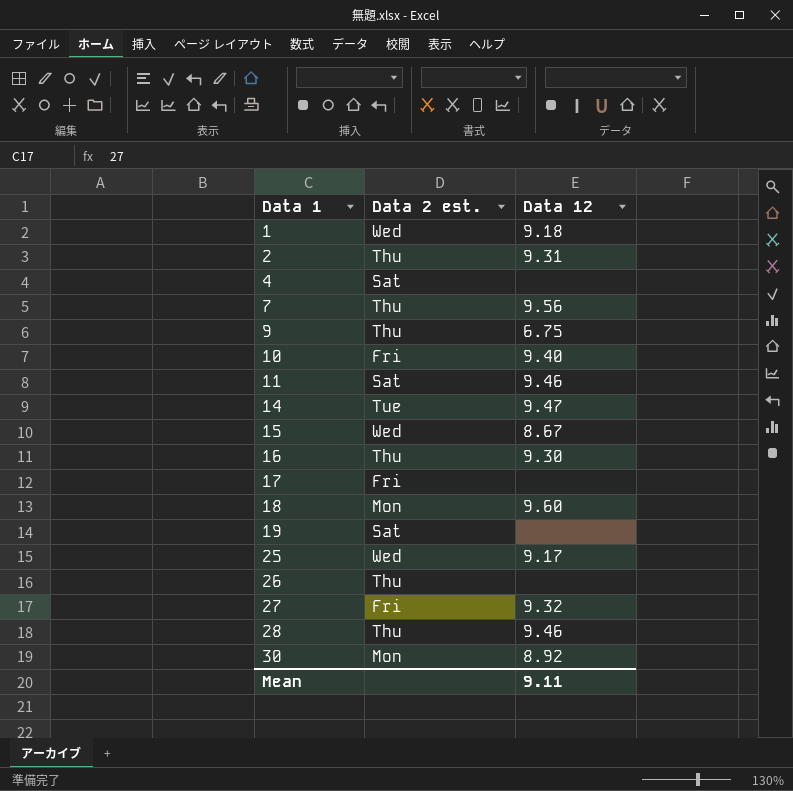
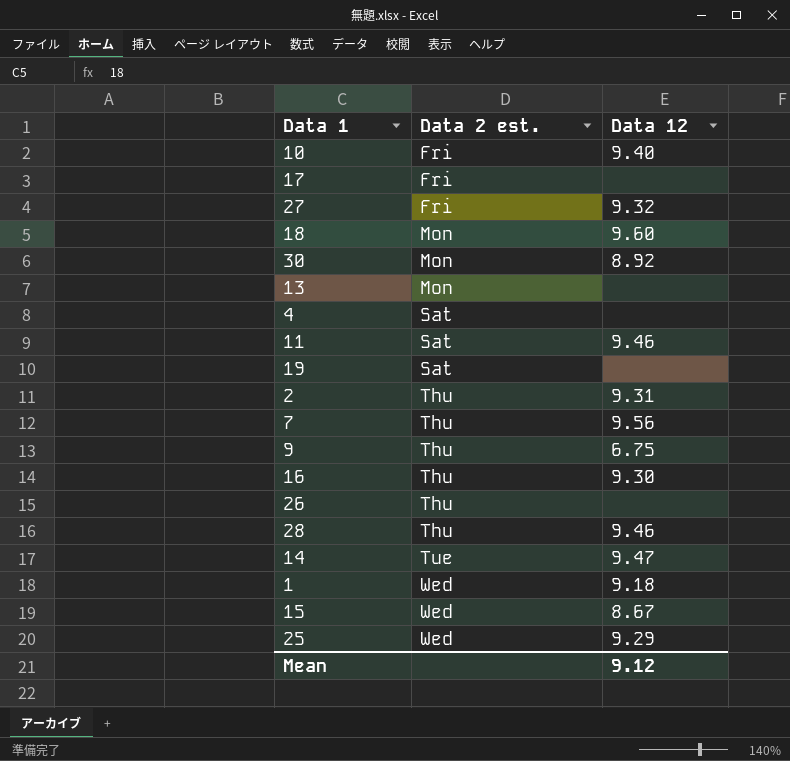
row order: Data 1 ascending -> Data 2 est. ascending
row 13: none -> Mon | none
25 | Data 12: 9.17 -> 9.29
Mean | Data 12: 9.11 -> 9.12

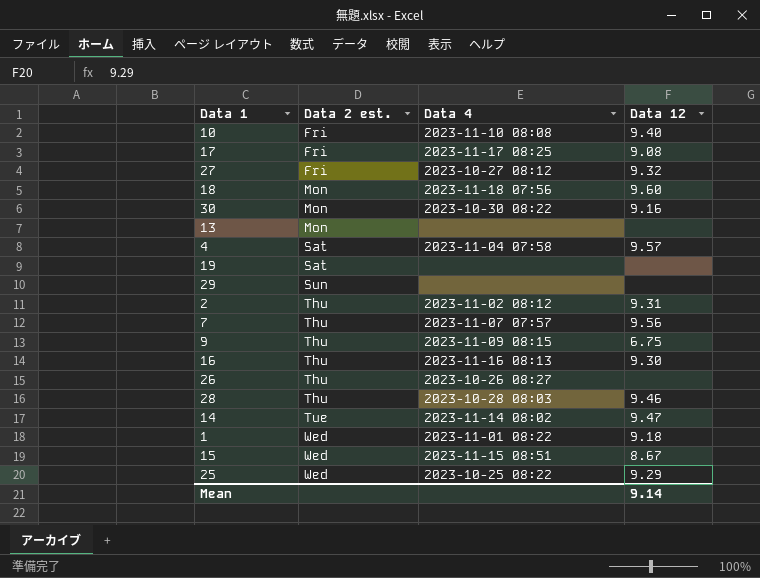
column Data 4 | position: none -> 3
row 11: Sat | 9.46 -> none
17 | Data 12: none -> 9.08
30 | Data 12: 8.92 -> 9.16
4 | Data 12: none -> 9.57
row 29: none -> Sun | none | none
Mean | Data 12: 9.12 -> 9.14

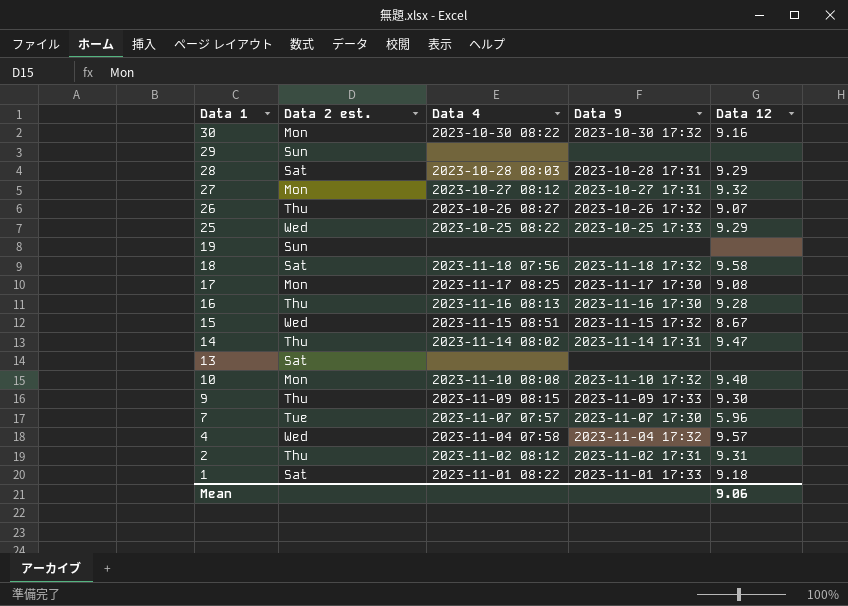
row order: Data 2 est. ascending -> Data 1 descending
column Data 9 | position: none -> 4
28 | Data 2 est.: Thu -> Sat
28 | Data 12: 9.46 -> 9.29
27 | Data 2 est.: Fri -> Mon
26 | Data 12: none -> 9.07
19 | Data 2 est.: Sat -> Sun
18 | Data 2 est.: Mon -> Sat
18 | Data 12: 9.60 -> 9.58
17 | Data 2 est.: Fri -> Mon
16 | Data 12: 9.30 -> 9.28
14 | Data 2 est.: Tue -> Thu
13 | Data 2 est.: Mon -> Sat
10 | Data 2 est.: Fri -> Mon
9 | Data 12: 6.75 -> 9.30
7 | Data 2 est.: Thu -> Tue
7 | Data 12: 9.56 -> 5.96
4 | Data 2 est.: Sat -> Wed
1 | Data 2 est.: Wed -> Sat
Mean | Data 12: 9.14 -> 9.06

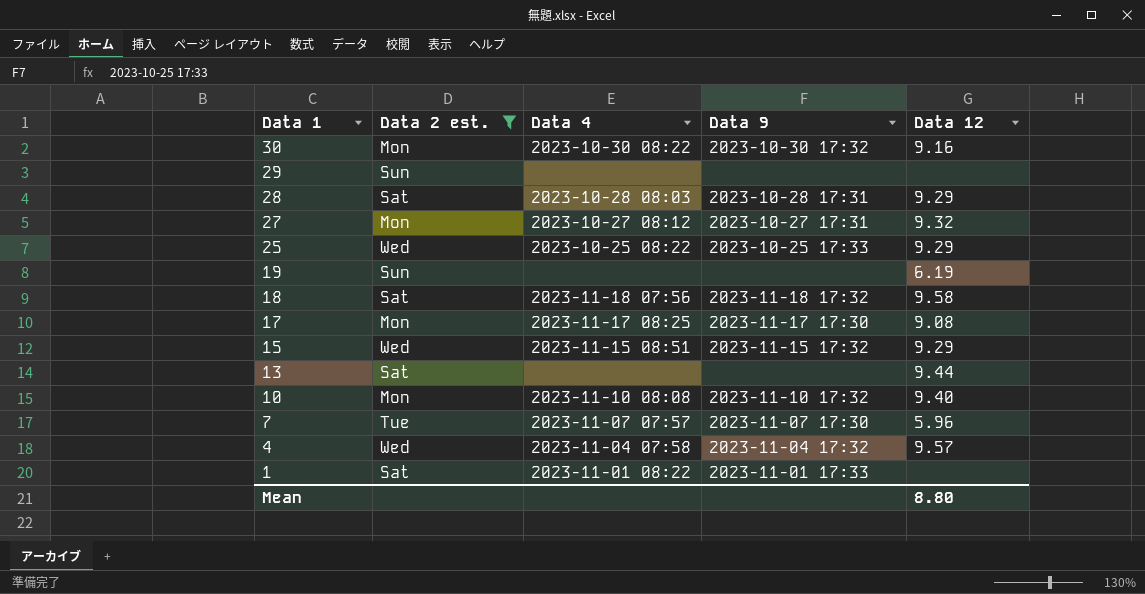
filter: none -> Data 2 est. != Thu
19 | Data 12: none -> 6.19
15 | Data 12: 8.67 -> 9.29
13 | Data 12: none -> 9.44
1 | Data 12: 9.18 -> none
Mean | Data 12: 9.06 -> 8.80

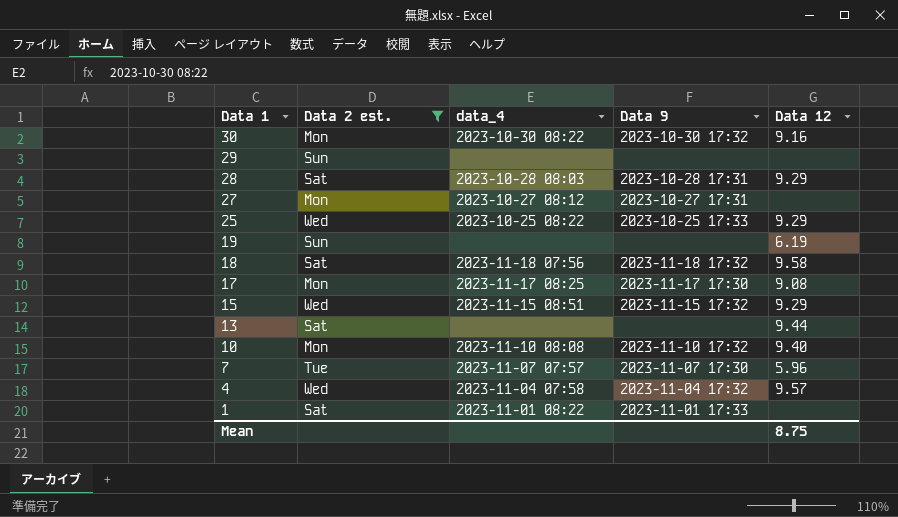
column name: Data 4 -> data_4
27 | Data 12: 9.32 -> none
Mean | Data 12: 8.80 -> 8.75

